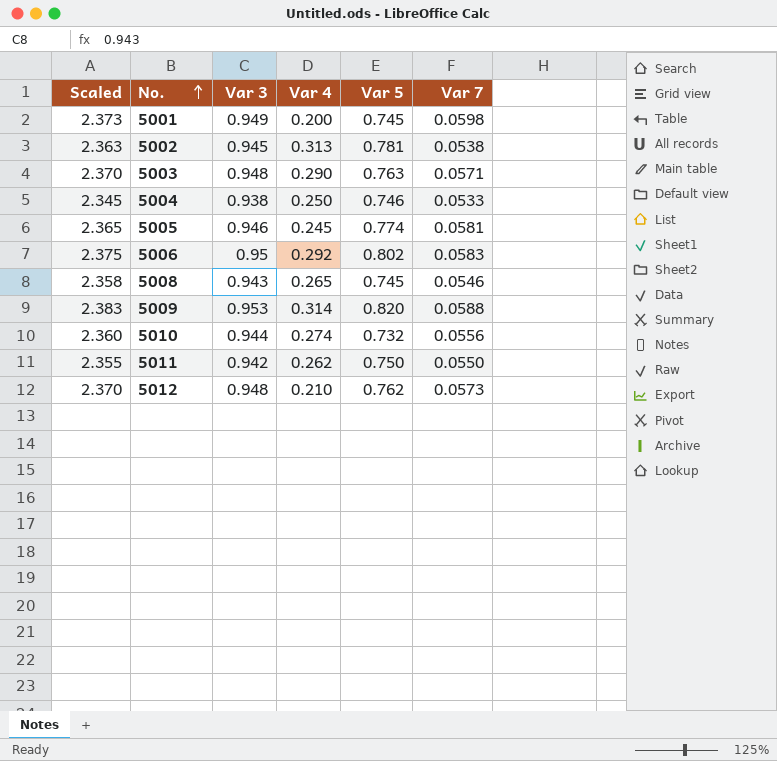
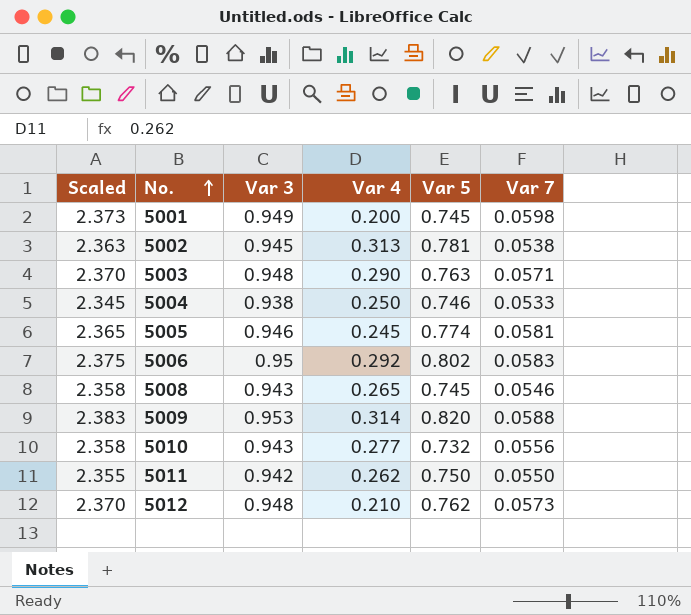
5010 | Scaled: 2.360 -> 2.358
5010 | Var 3: 0.944 -> 0.943
5010 | Var 4: 0.274 -> 0.277

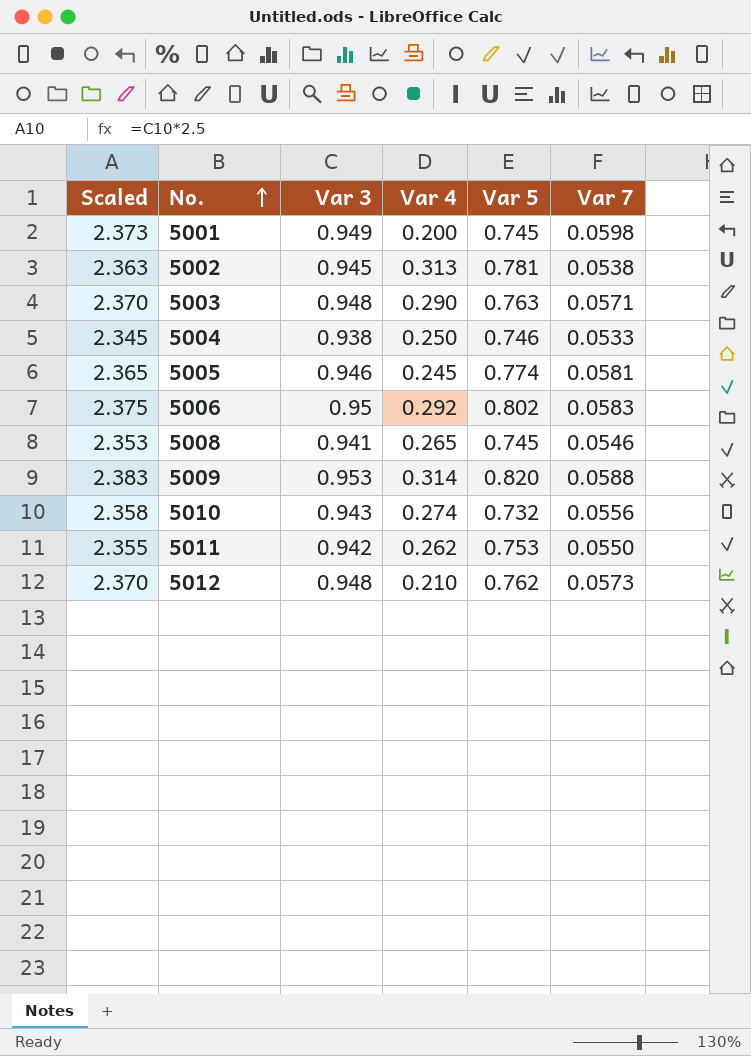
5008 | Scaled: 2.358 -> 2.353
5008 | Var 3: 0.943 -> 0.941
5010 | Var 4: 0.277 -> 0.274
5011 | Var 5: 0.750 -> 0.753

